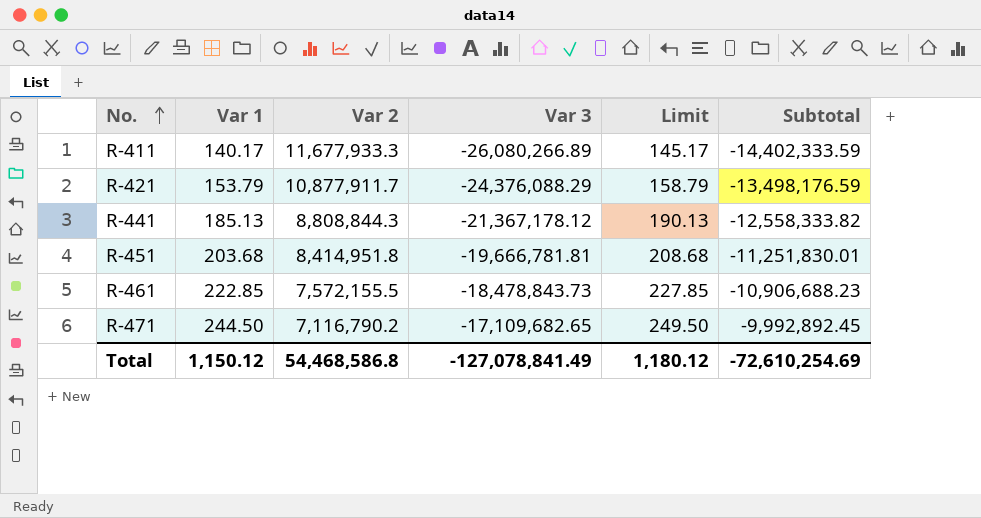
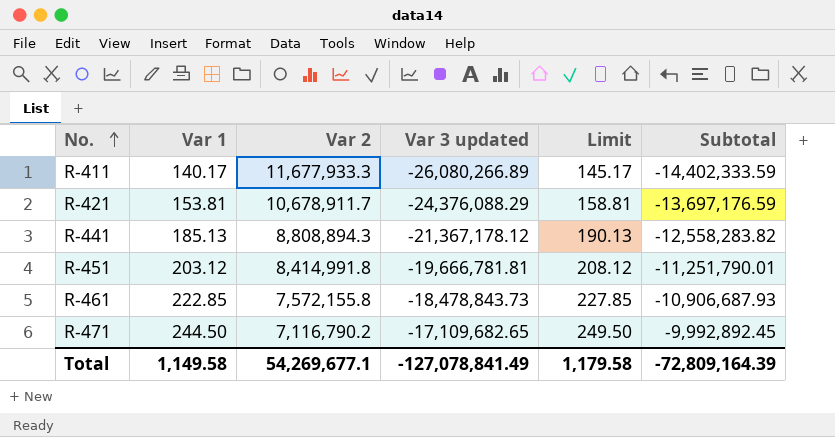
column name: Var 3 -> Var 3 updated
R-421 | Var 1: 153.79 -> 153.81
R-421 | Var 2: 10,877,911.7 -> 10,678,911.7
R-421 | Limit: 158.79 -> 158.81
R-421 | Subtotal: -13,498,176.59 -> -13,697,176.59
R-441 | Var 2: 8,808,844.3 -> 8,808,894.3
R-441 | Subtotal: -12,558,333.82 -> -12,558,283.82
R-451 | Var 1: 203.68 -> 203.12
R-451 | Var 2: 8,414,951.8 -> 8,414,991.8
R-451 | Limit: 208.68 -> 208.12
R-451 | Subtotal: -11,251,830.01 -> -11,251,790.01
R-461 | Var 2: 7,572,155.5 -> 7,572,155.8
R-461 | Subtotal: -10,906,688.23 -> -10,906,687.93
Total | Var 1: 1,150.12 -> 1,149.58
Total | Var 2: 54,468,586.8 -> 54,269,677.1
Total | Limit: 1,180.12 -> 1,179.58
Total | Subtotal: -72,610,254.69 -> -72,809,164.39

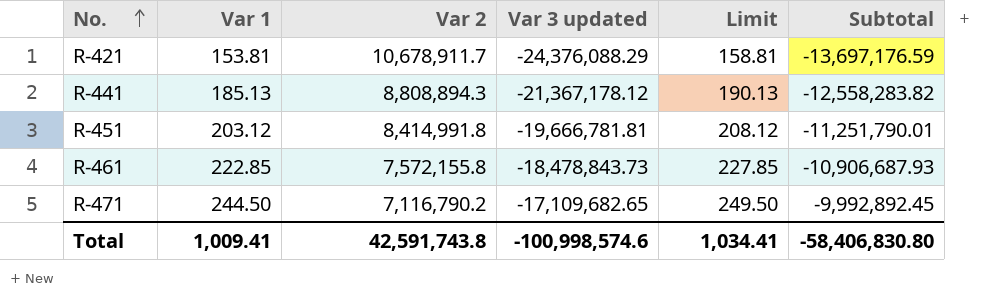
row R-411: 140.17 | 11,677,933.3 | -26,080,266.89 | 145.17 | -14,402,333.59 -> none
Total | Var 1: 1,149.58 -> 1,009.41
Total | Var 2: 54,269,677.1 -> 42,591,743.8
Total | Var 3 updated: -127,078,841.49 -> -100,998,574.6
Total | Limit: 1,179.58 -> 1,034.41
Total | Subtotal: -72,809,164.39 -> -58,406,830.80

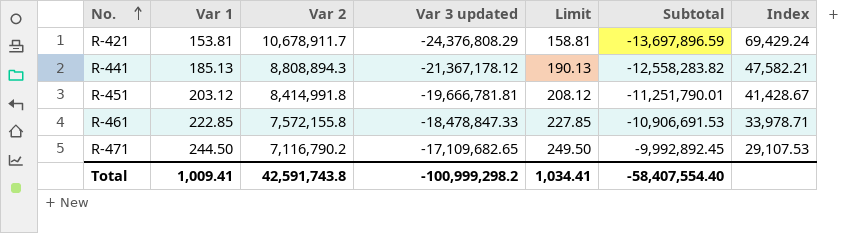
column Index | formula: none -> [Var 2] / [Var 1]
R-421 | Var 3 updated: -24,376,088.29 -> -24,376,808.29
R-421 | Subtotal: -13,697,176.59 -> -13,697,896.59
R-461 | Var 3 updated: -18,478,843.73 -> -18,478,847.33
R-461 | Subtotal: -10,906,687.93 -> -10,906,691.53
Total | Var 3 updated: -100,998,574.6 -> -100,999,298.2
Total | Subtotal: -58,406,830.80 -> -58,407,554.40

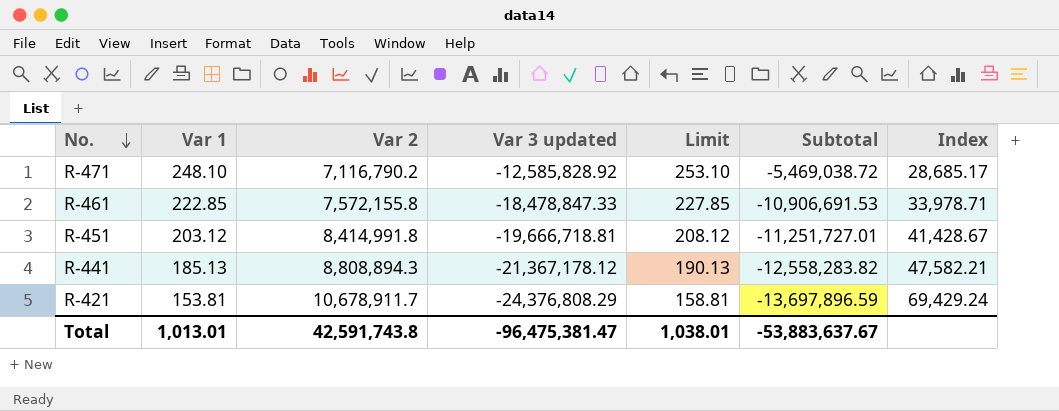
row order: No. ascending -> No. descending
R-471 | Var 1: 244.50 -> 248.10
R-471 | Var 3 updated: -17,109,682.65 -> -12,585,828.92
R-471 | Limit: 249.50 -> 253.10
R-471 | Subtotal: -9,992,892.45 -> -5,469,038.72
R-471 | Index: 29,107.53 -> 28,685.17
R-451 | Var 3 updated: -19,666,781.81 -> -19,666,718.81
R-451 | Subtotal: -11,251,790.01 -> -11,251,727.01
Total | Var 1: 1,009.41 -> 1,013.01
Total | Var 3 updated: -100,999,298.2 -> -96,475,381.47
Total | Limit: 1,034.41 -> 1,038.01
Total | Subtotal: -58,407,554.40 -> -53,883,637.67

